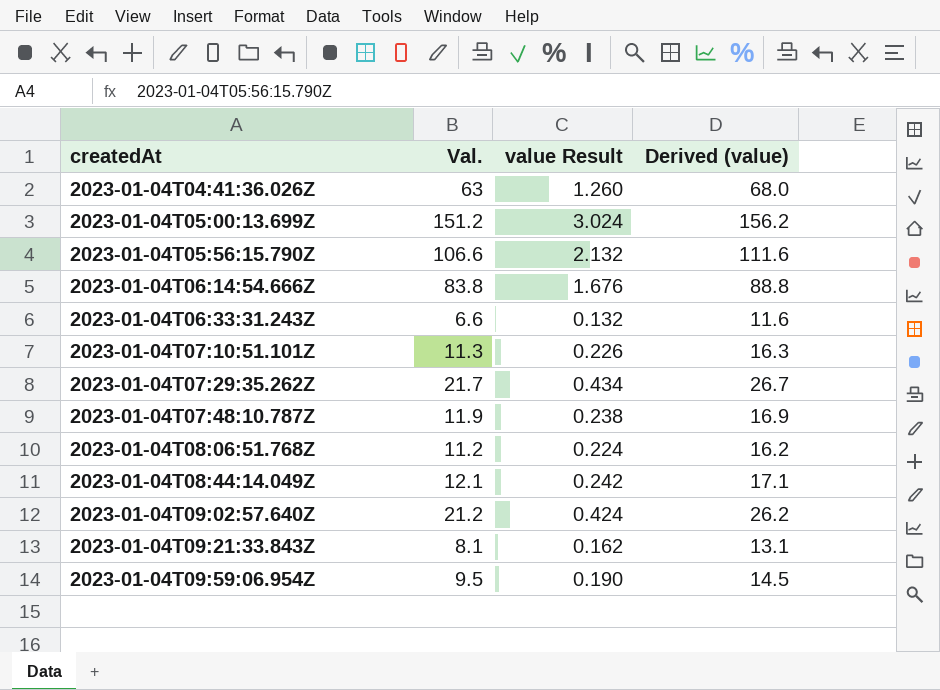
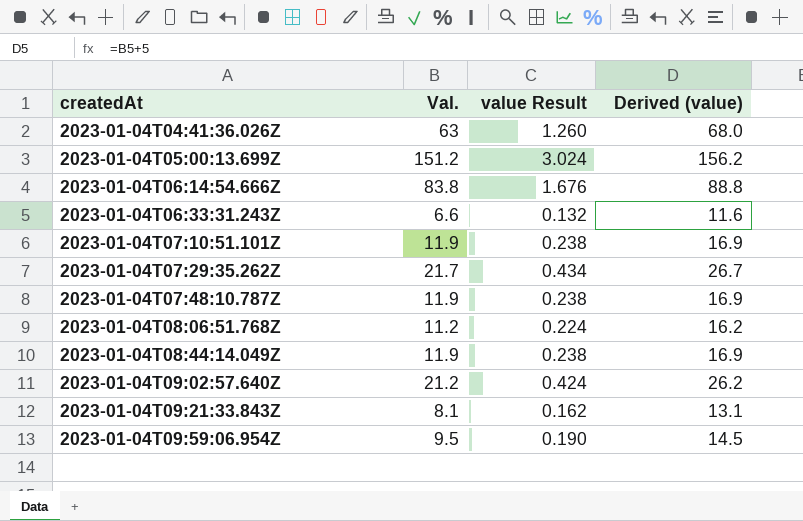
row 2023-01-04T05:56:15.790Z: 106.6 | 2.132 | 111.6 -> none
2023-01-04T07:10:51.101Z | Val.: 11.3 -> 11.9
2023-01-04T07:10:51.101Z | value Result: 0.226 -> 0.238
2023-01-04T07:10:51.101Z | Derived (value): 16.3 -> 16.9
2023-01-04T08:44:14.049Z | Val.: 12.1 -> 11.9
2023-01-04T08:44:14.049Z | value Result: 0.242 -> 0.238
2023-01-04T08:44:14.049Z | Derived (value): 17.1 -> 16.9

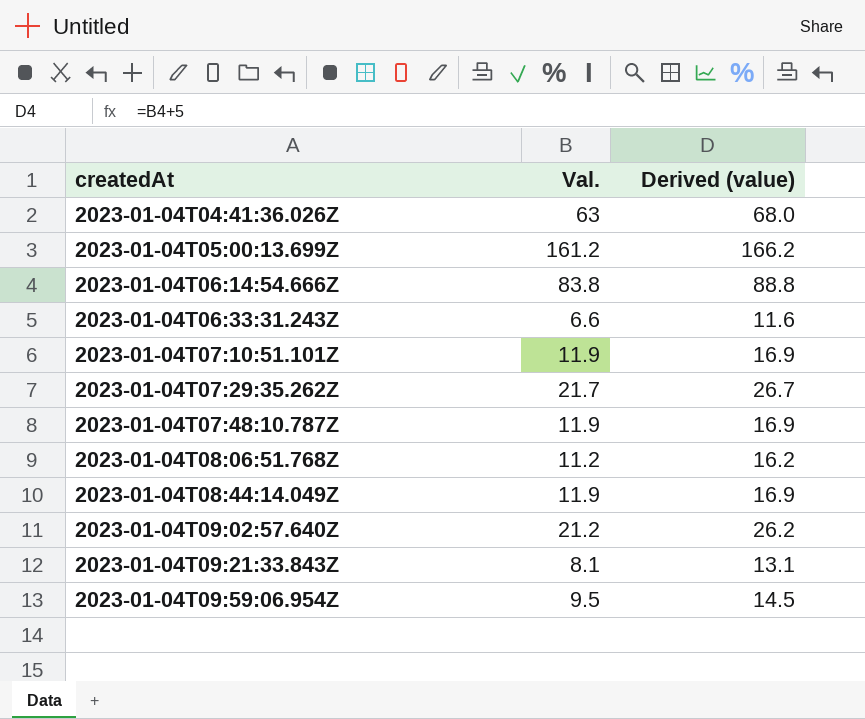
column value Result | formula: [Val.] * 0.02 -> none
2023-01-04T05:00:13.699Z | Val.: 151.2 -> 161.2
2023-01-04T05:00:13.699Z | Derived (value): 156.2 -> 166.2

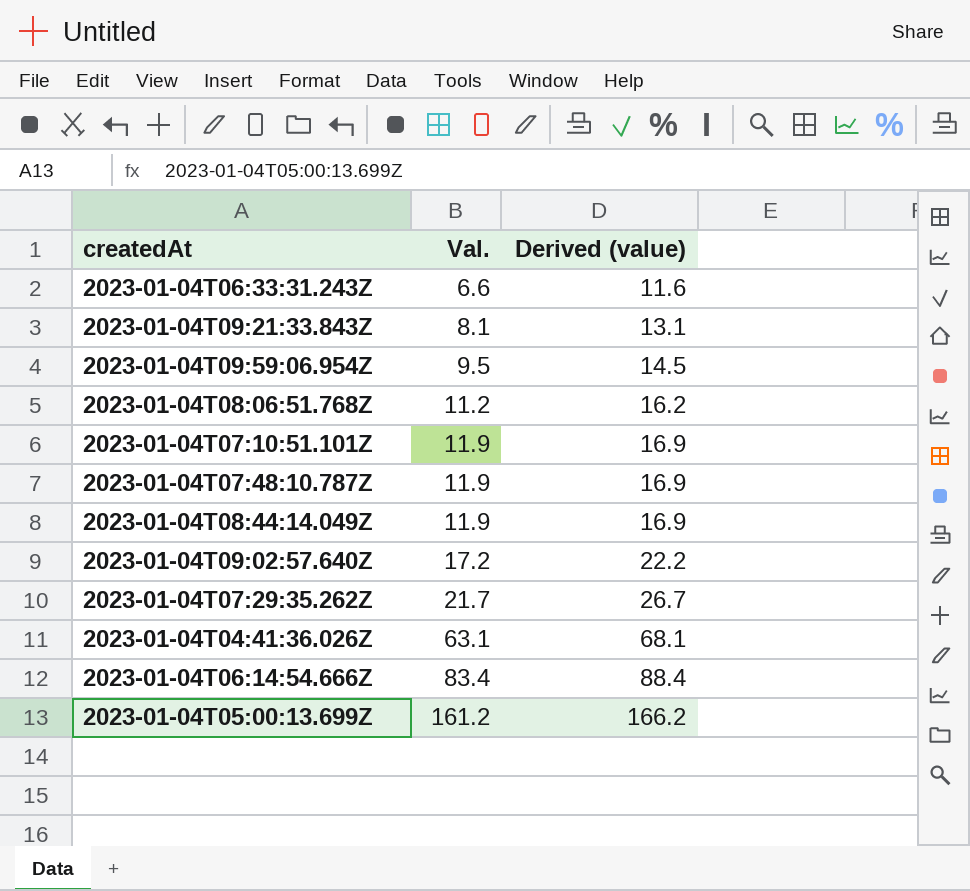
row order: createdAt ascending -> Val. ascending
2023-01-04T09:02:57.640Z | Val.: 21.2 -> 17.2
2023-01-04T09:02:57.640Z | Derived (value): 26.2 -> 22.2
2023-01-04T04:41:36.026Z | Val.: 63 -> 63.1
2023-01-04T04:41:36.026Z | Derived (value): 68.0 -> 68.1
2023-01-04T06:14:54.666Z | Val.: 83.8 -> 83.4
2023-01-04T06:14:54.666Z | Derived (value): 88.8 -> 88.4

